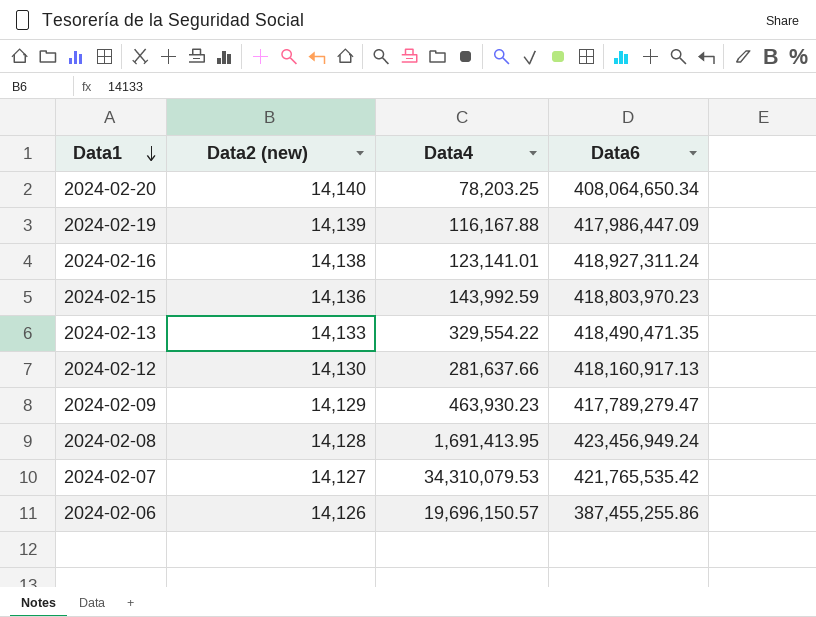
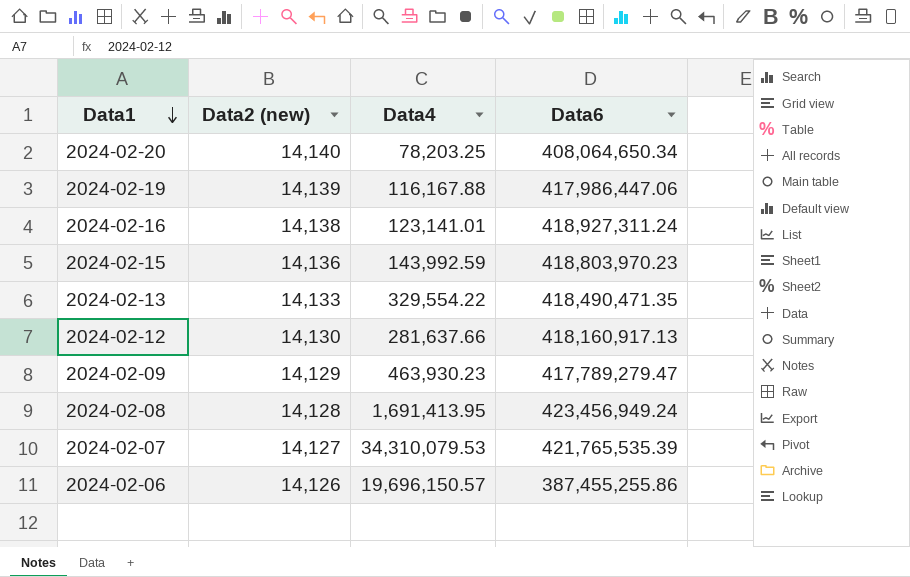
2024-02-19 | Data6: 417,986,447.09 -> 417,986,447.06
2024-02-07 | Data6: 421,765,535.42 -> 421,765,535.39

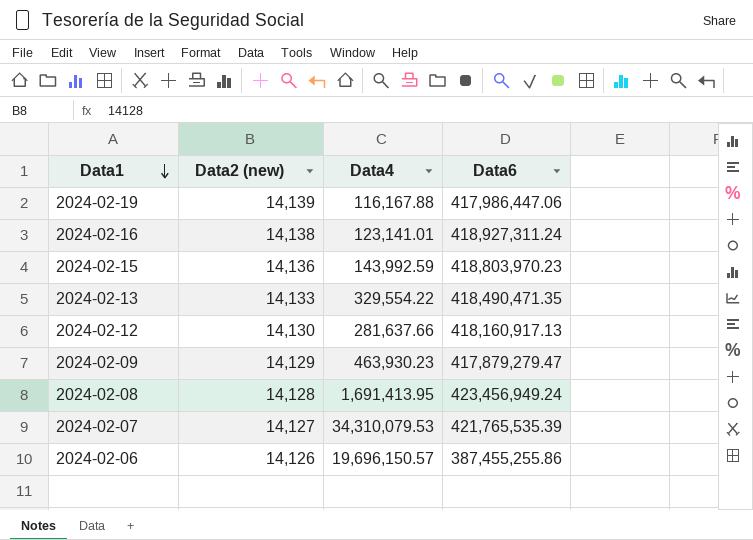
row 2024-02-20: 14,140 | 78,203.25 | 408,064,650.34 -> none
2024-02-09 | Data6: 417,789,279.47 -> 417,879,279.47

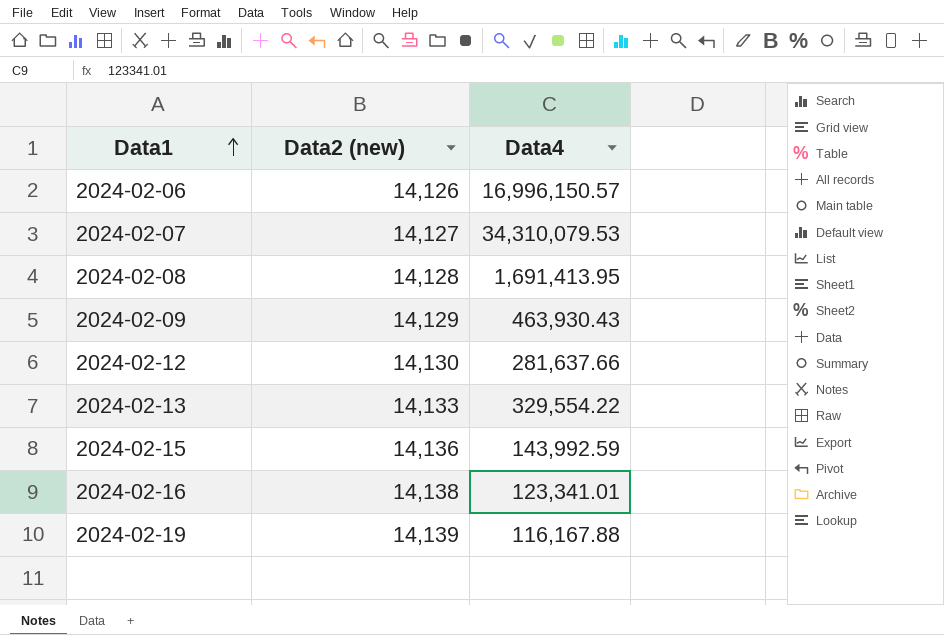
row order: Data1 descending -> Data1 ascending
column Data6 | position: 4 -> none
2024-02-06 | Data4: 19,696,150.57 -> 16,996,150.57
2024-02-09 | Data4: 463,930.23 -> 463,930.43
2024-02-16 | Data4: 123,141.01 -> 123,341.01

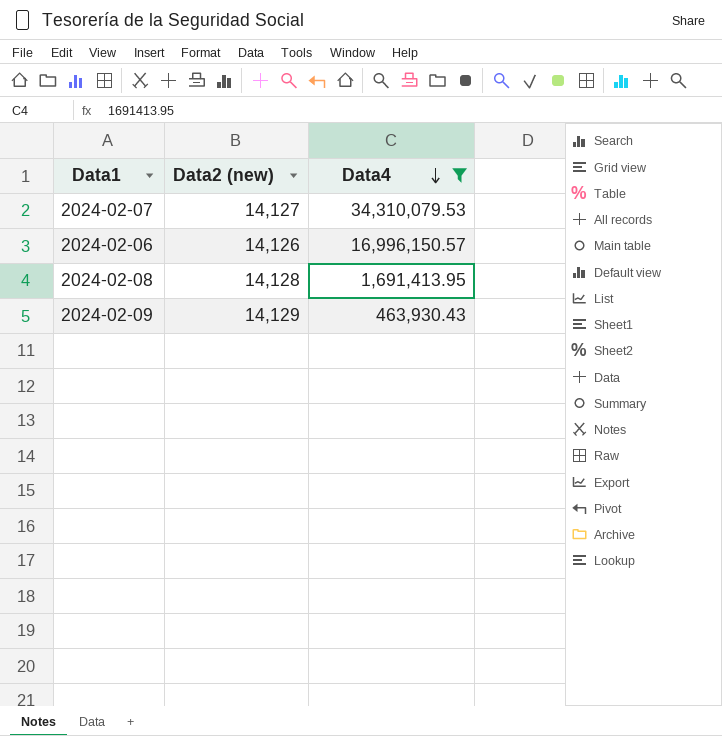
filter: none -> Data4 >= 463,930.43
row order: Data1 ascending -> Data4 descending

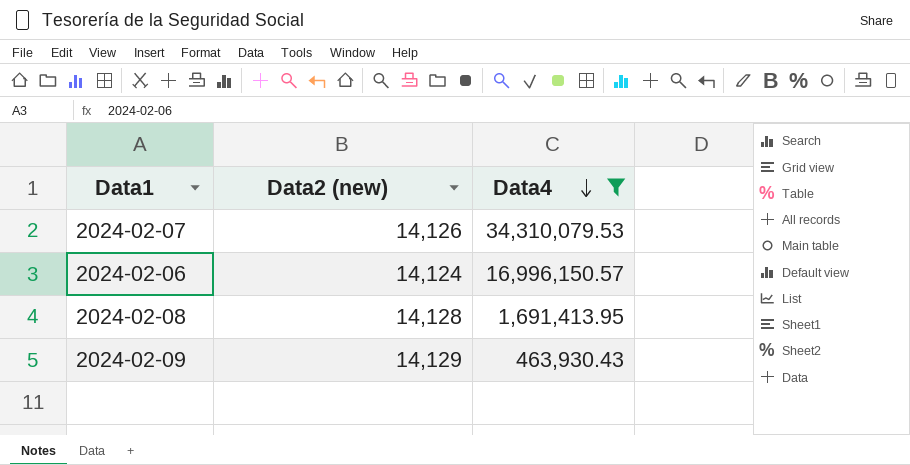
2024-02-07 | Data2 (new): 14,127 -> 14,126
2024-02-06 | Data2 (new): 14,126 -> 14,124

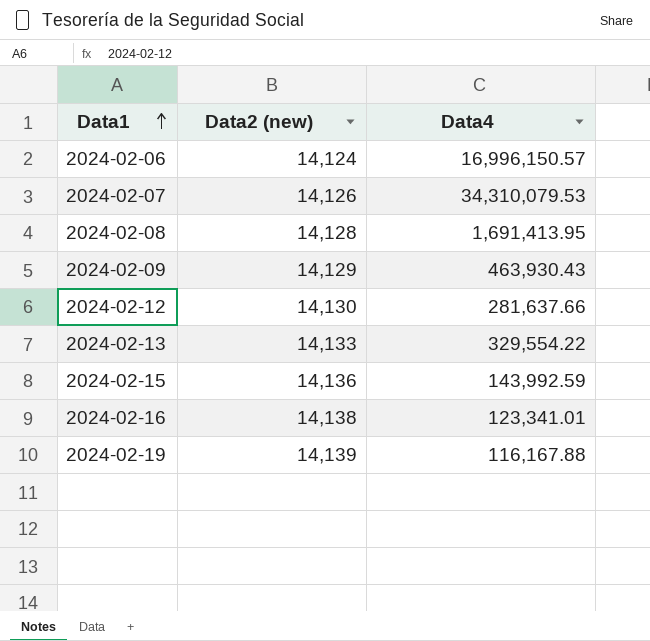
filter: Data4 >= 463,930.43 -> none
row order: Data4 descending -> Data1 ascending

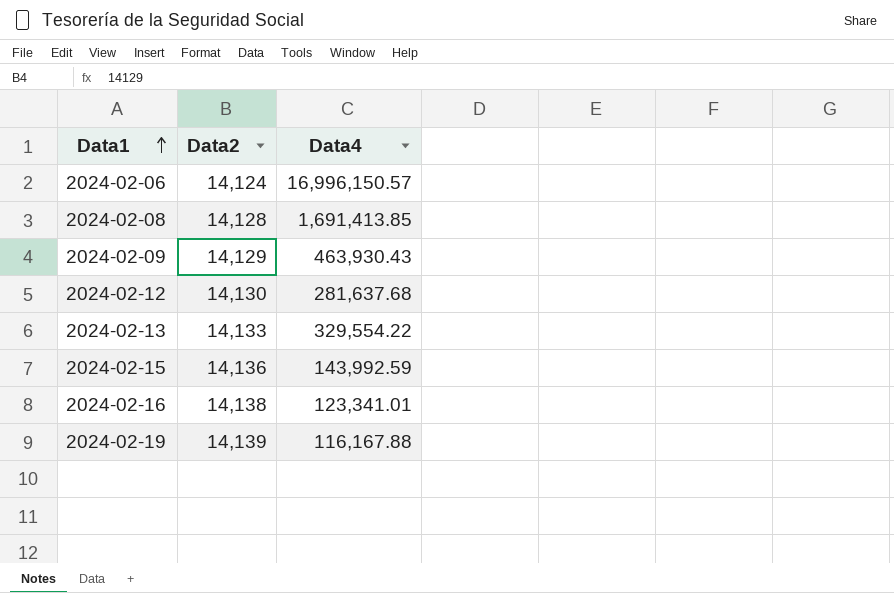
column name: Data2 (new) -> Data2
row 2024-02-07: 14,126 | 34,310,079.53 -> none
2024-02-08 | Data4: 1,691,413.95 -> 1,691,413.85
2024-02-12 | Data4: 281,637.66 -> 281,637.68

